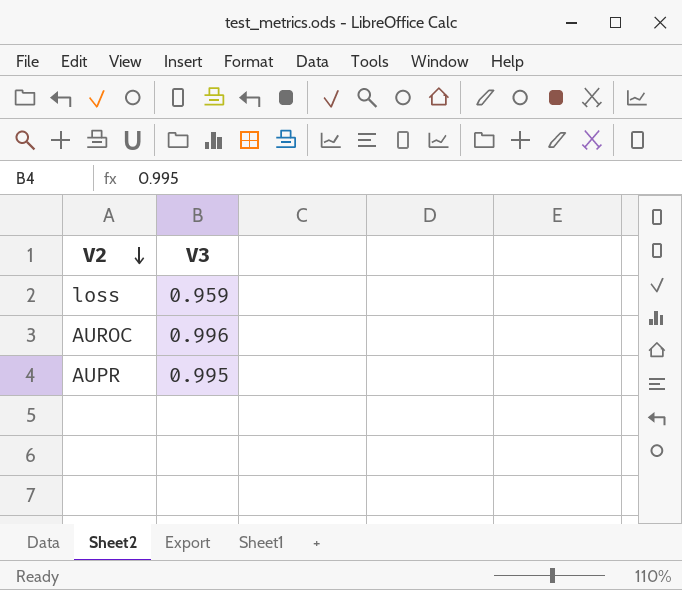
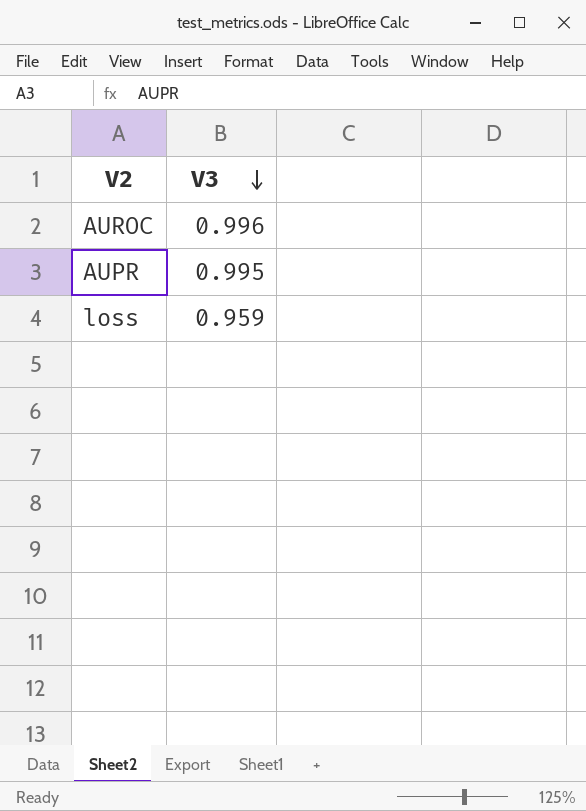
row order: V2 descending -> V3 descending

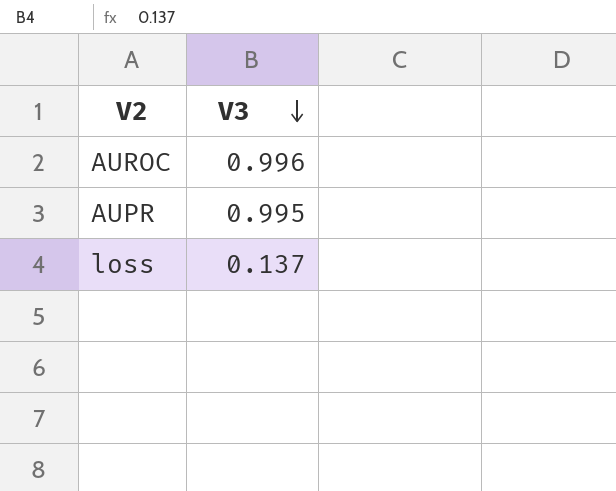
loss | V3: 0.959 -> 0.137

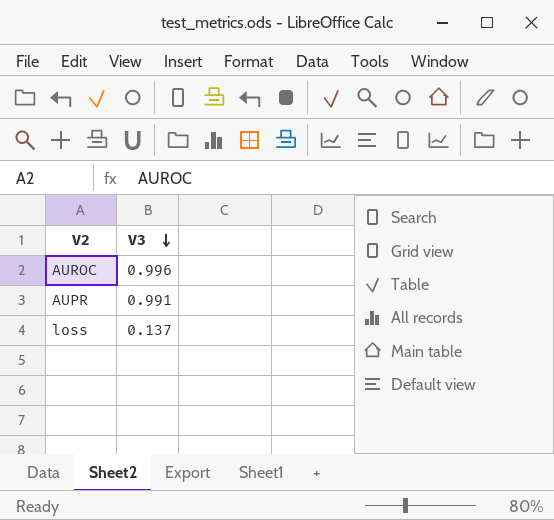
AUPR | V3: 0.995 -> 0.991

